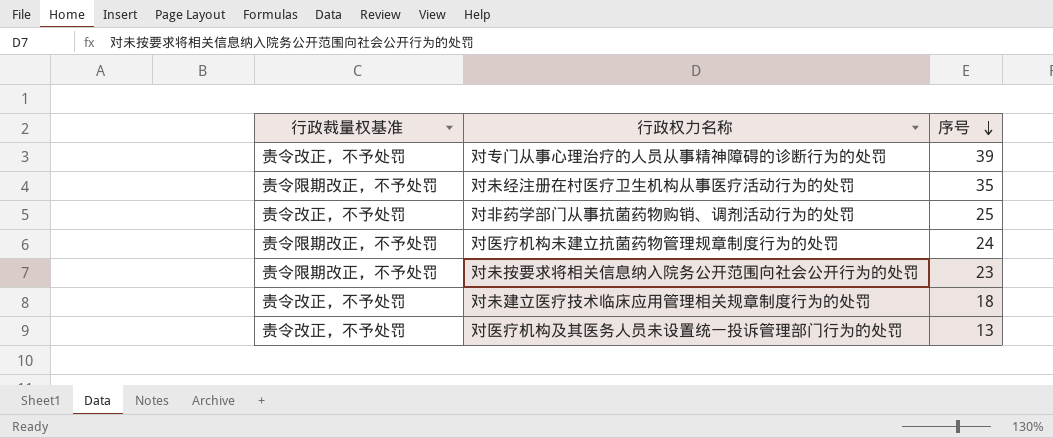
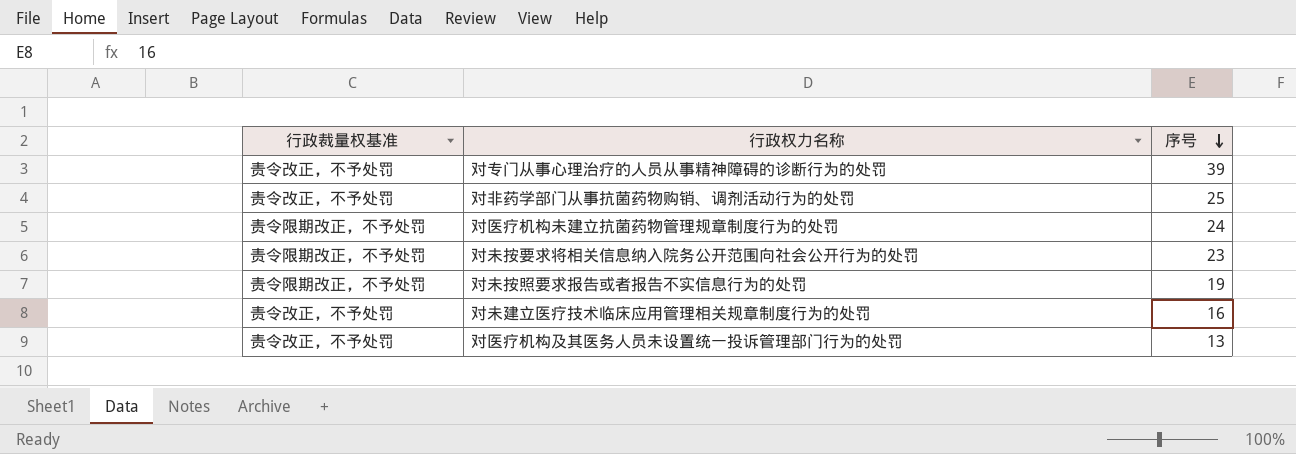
row 对未经注册在村医疗卫生机构从事医疗活动行为的处罚: 责令限期改正，不予处罚 | 35 -> none
row 对未按照要求报告或者报告不实信息行为的处罚: none -> 责令限期改正，不予处罚 | 19
对未建立医疗技术临床应用管理相关规章制度行为的处罚 | 序号: 18 -> 16

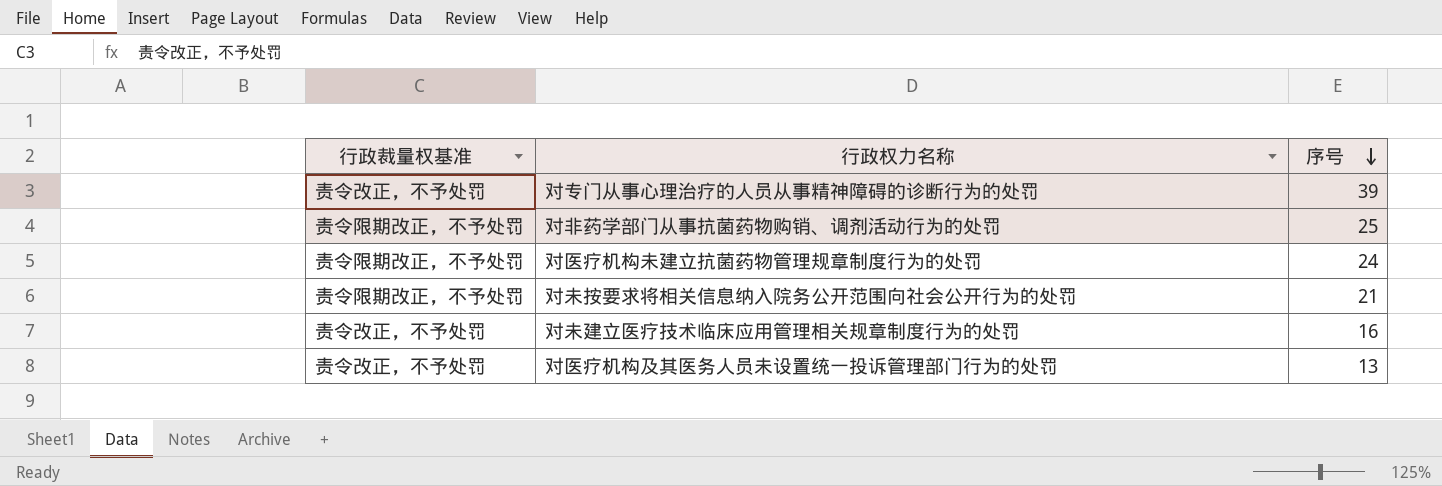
row 对未按照要求报告或者报告不实信息行为的处罚: 责令限期改正，不予处罚 | 19 -> none
对非药学部门从事抗菌药物购销、调剂活动行为的处罚 | 行政裁量权基准: 责令改正，不予处罚 -> 责令限期改正，不予处罚
对未按要求将相关信息纳入院务公开范围向社会公开行为的处罚 | 序号: 23 -> 21

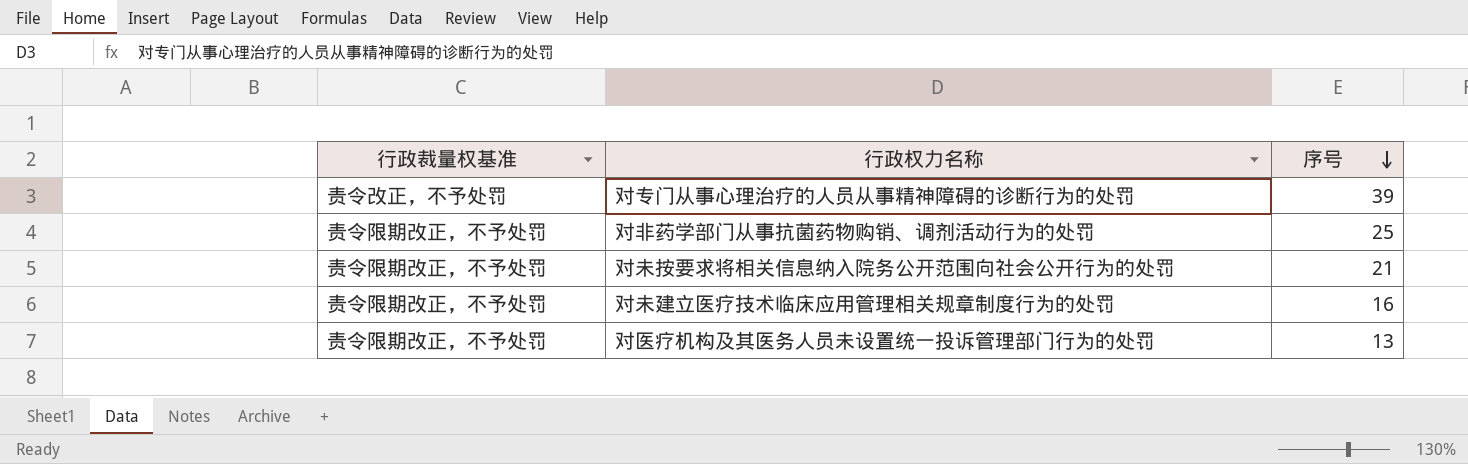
row 对医疗机构未建立抗菌药物管理规章制度行为的处罚: 责令限期改正，不予处罚 | 24 -> none
对未建立医疗技术临床应用管理相关规章制度行为的处罚 | 行政裁量权基准: 责令改正，不予处罚 -> 责令限期改正，不予处罚
对医疗机构及其医务人员未设置统一投诉管理部门行为的处罚 | 行政裁量权基准: 责令改正，不予处罚 -> 责令限期改正，不予处罚

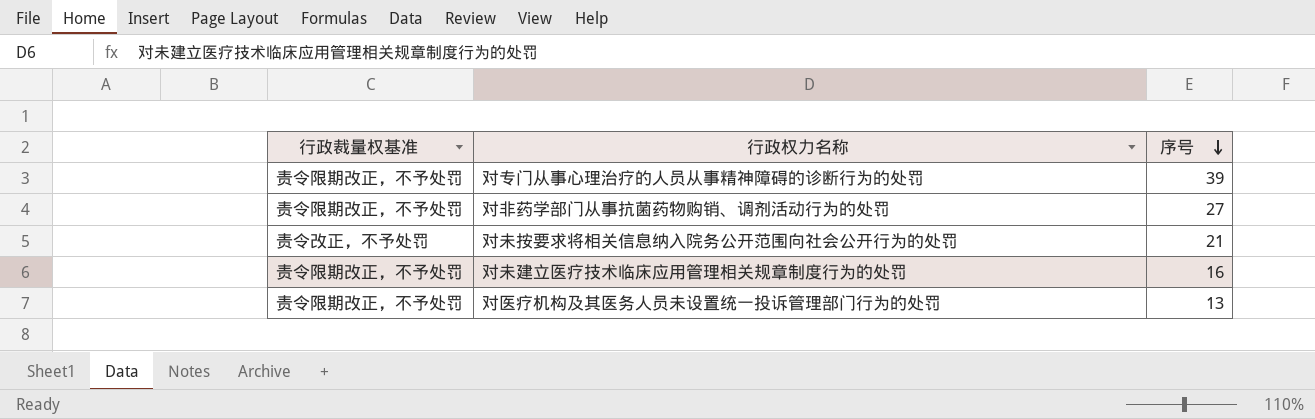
对专门从事心理治疗的人员从事精神障碍的诊断行为的处罚 | 行政裁量权基准: 责令改正，不予处罚 -> 责令限期改正，不予处罚
对非药学部门从事抗菌药物购销、调剂活动行为的处罚 | 序号: 25 -> 27
对未按要求将相关信息纳入院务公开范围向社会公开行为的处罚 | 行政裁量权基准: 责令限期改正，不予处罚 -> 责令改正，不予处罚

